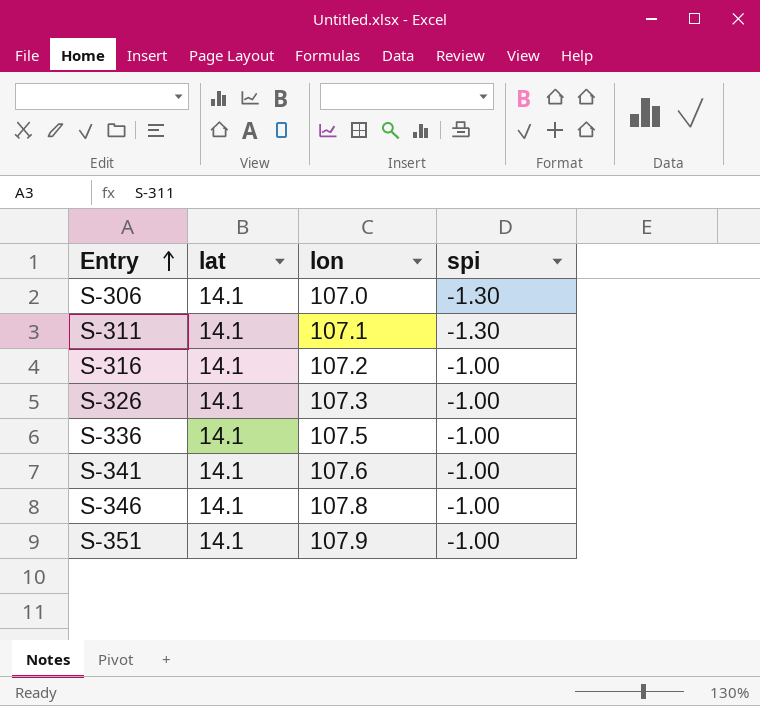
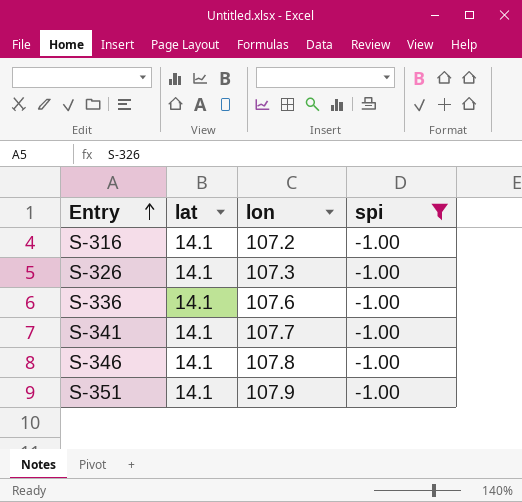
filter: none -> spi = -1.00
S-336 | lon: 107.5 -> 107.6
S-341 | lon: 107.6 -> 107.7

